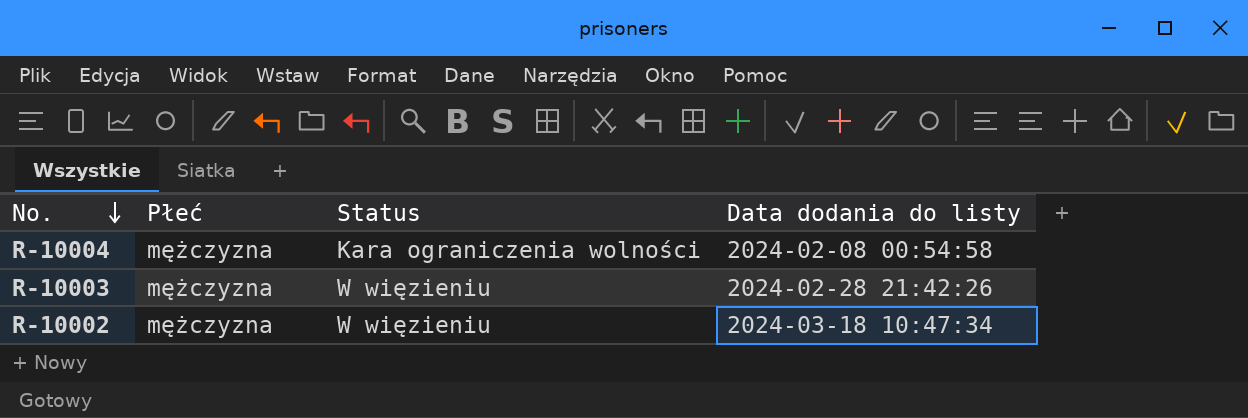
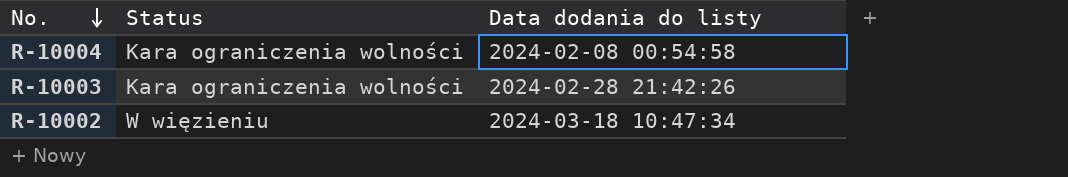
column Płeć | position: 2 -> none
R-10003 | Status: W więzieniu -> Kara ograniczenia wolności

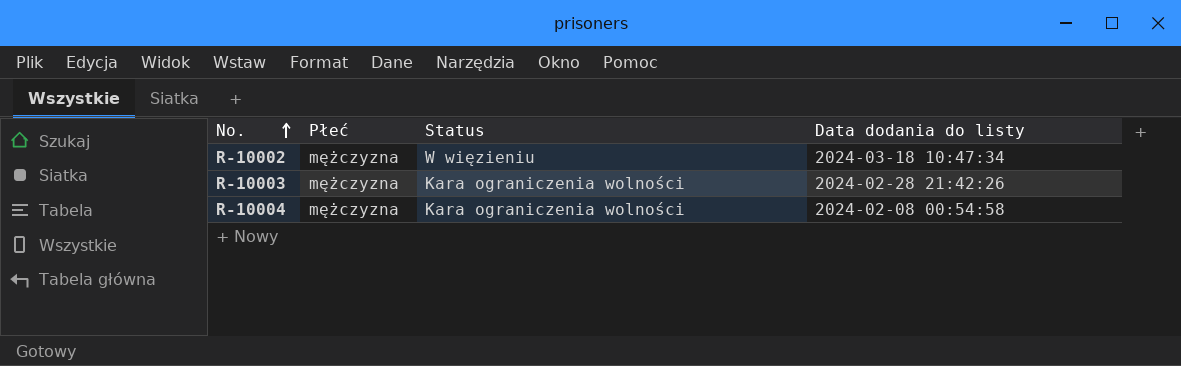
row order: No. descending -> No. ascending
column Płeć | position: none -> 2

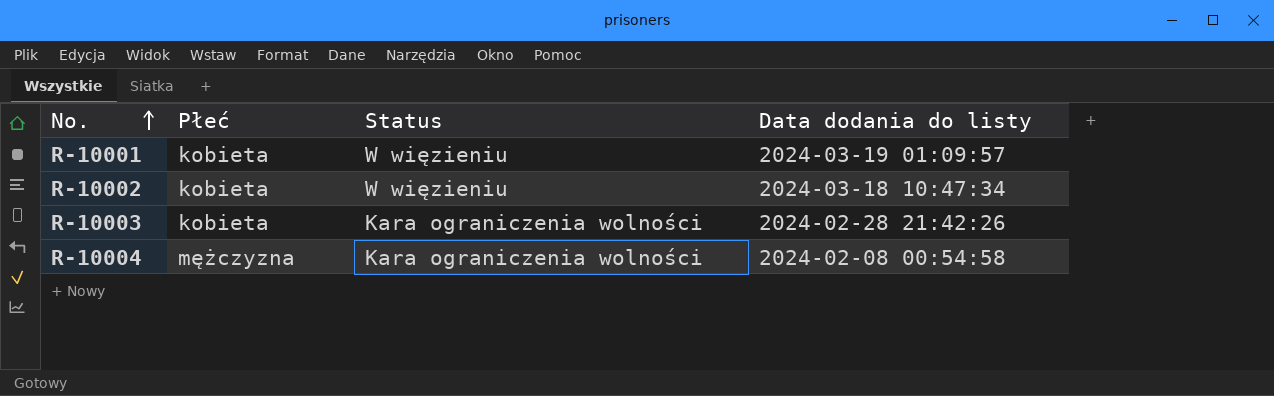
row R-10001: none -> kobieta | W więzieniu | 2024-03-19 01:09:57
R-10002 | Płeć: mężczyzna -> kobieta
R-10003 | Płeć: mężczyzna -> kobieta

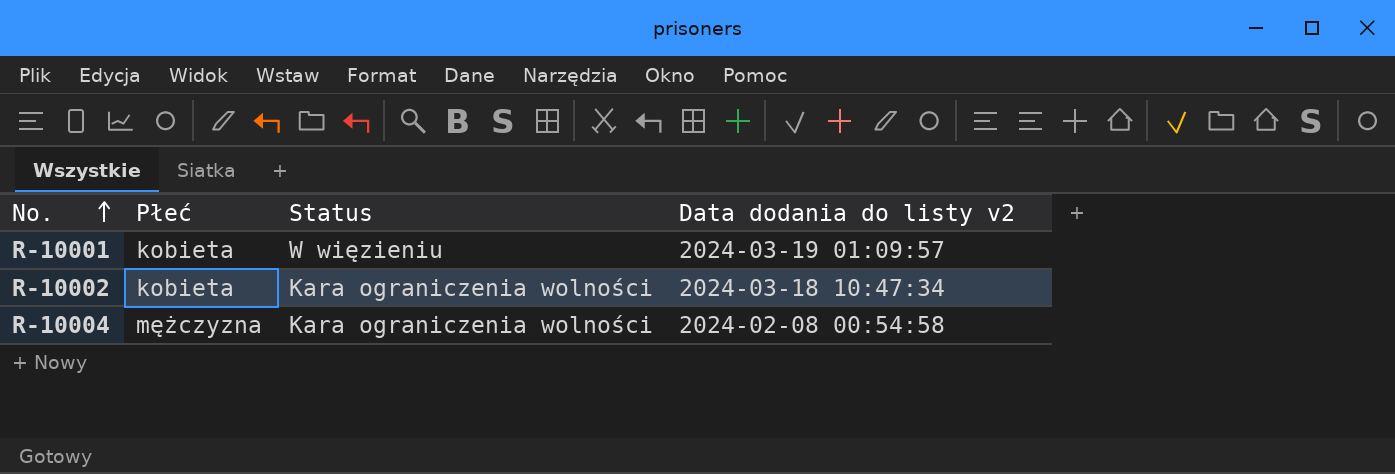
column name: Data dodania do listy -> Data dodania do listy v2
row R-10003: kobieta | Kara ograniczenia wolności | 2024-02-28 21:42:26 -> none
R-10002 | Status: W więzieniu -> Kara ograniczenia wolności

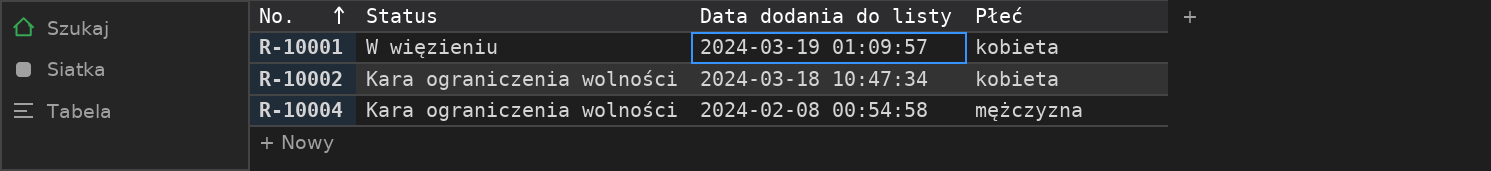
column name: Data dodania do listy v2 -> Data dodania do listy
column Płeć | position: 2 -> 4

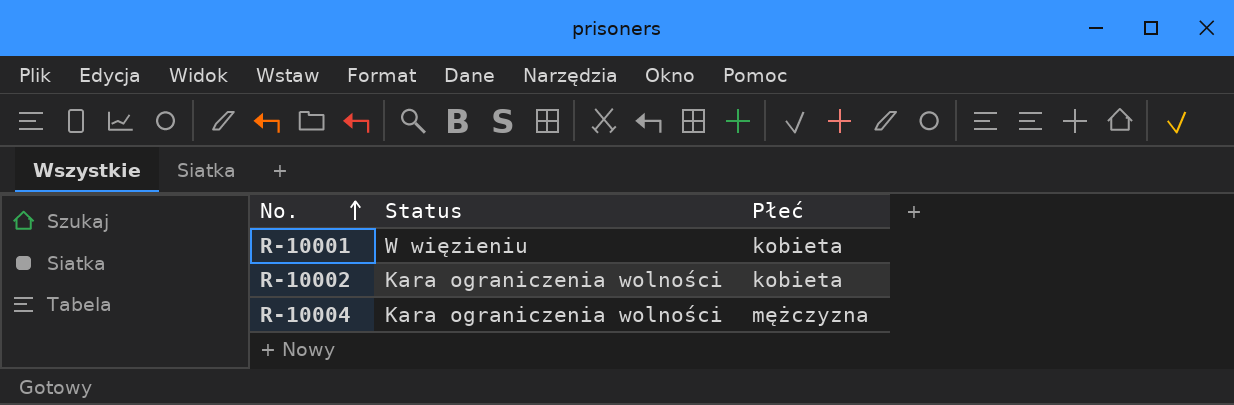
column Data dodania do listy | position: 3 -> none

